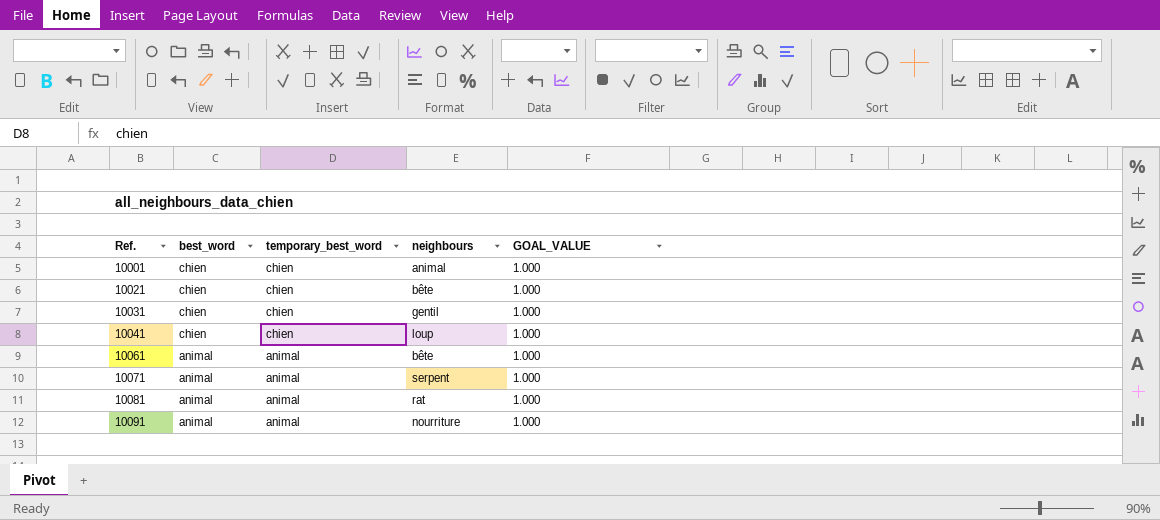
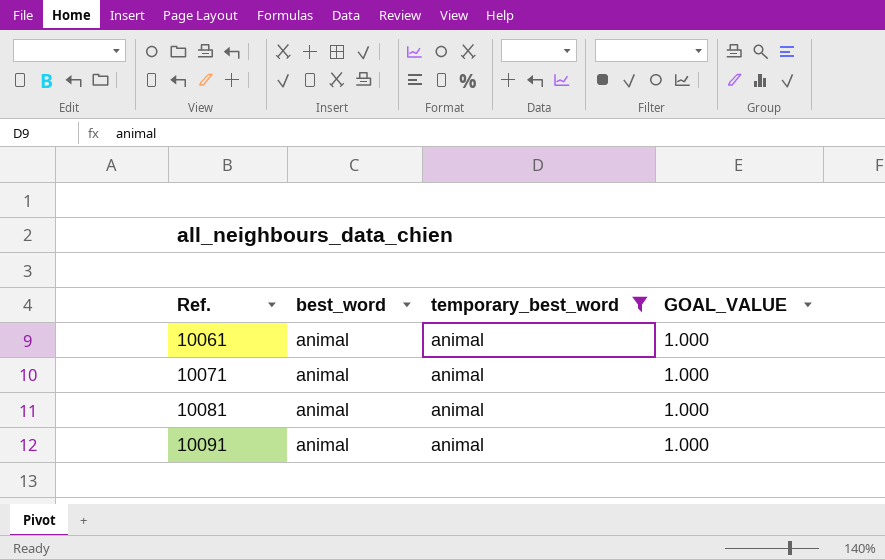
filter: none -> temporary_best_word = animal
column neighbours | position: 4 -> none

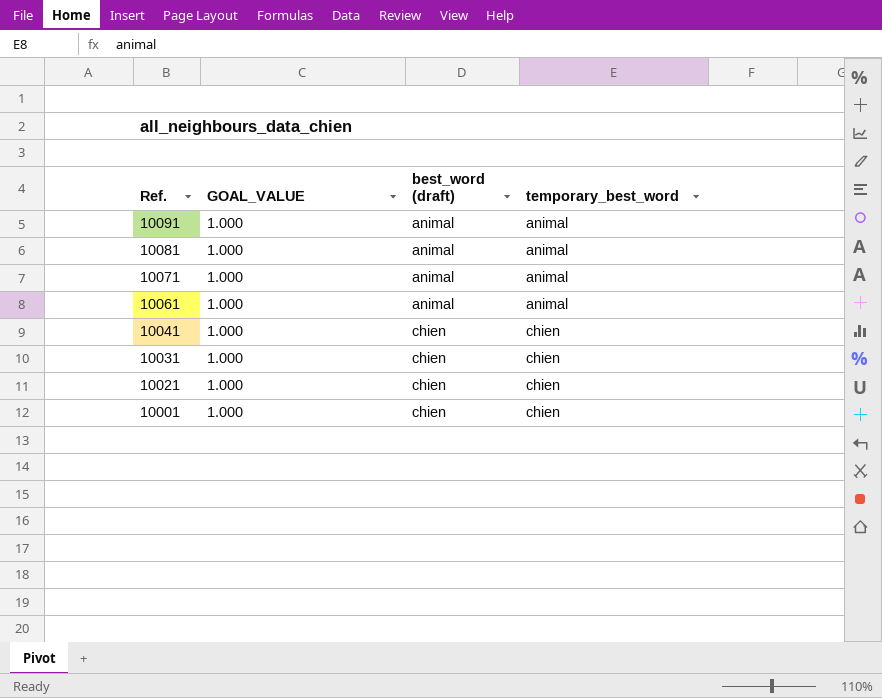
filter: temporary_best_word = animal -> none
row order: Ref. ascending -> Ref. descending
column GOAL_VALUE | position: 4 -> 2
column name: best_word -> best_word (draft)

